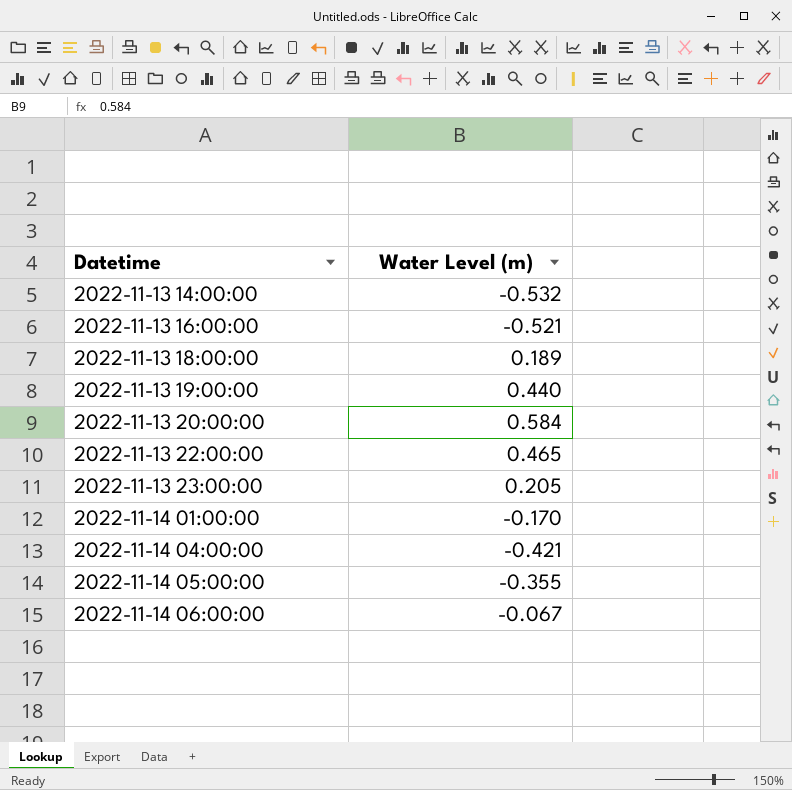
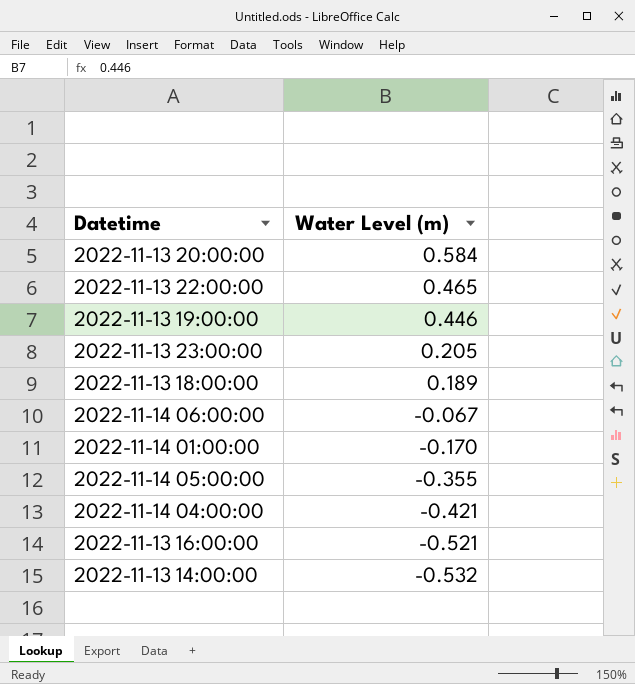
row order: Datetime ascending -> Water Level (m) descending
2022-11-13 19:00:00 | Water Level (m): 0.440 -> 0.446

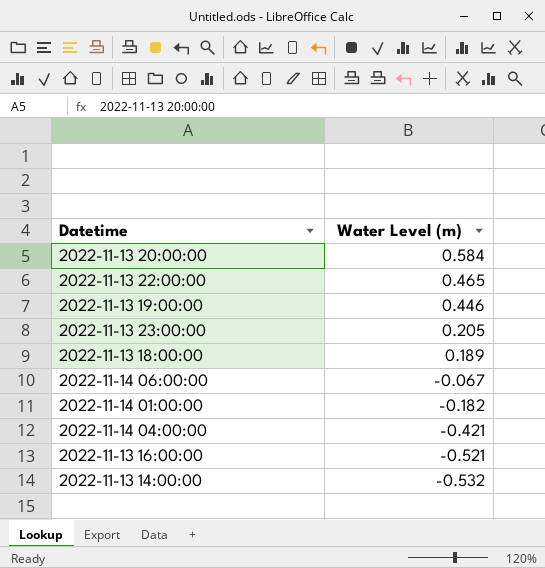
row 2022-11-14 05:00:00: -0.355 -> none
2022-11-14 01:00:00 | Water Level (m): -0.170 -> -0.182

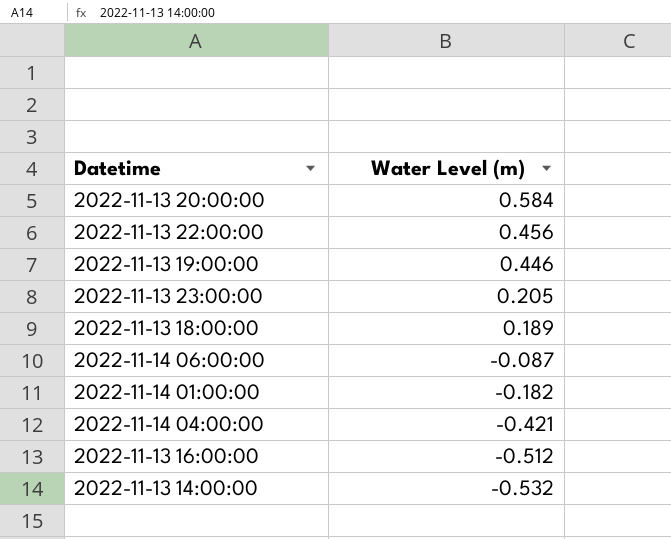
2022-11-13 22:00:00 | Water Level (m): 0.465 -> 0.456
2022-11-14 06:00:00 | Water Level (m): -0.067 -> -0.087
2022-11-13 16:00:00 | Water Level (m): -0.521 -> -0.512

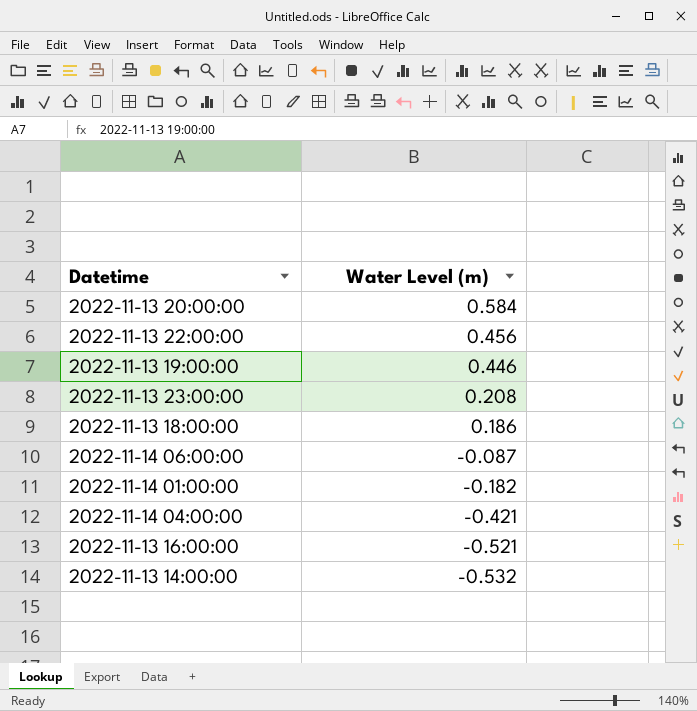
2022-11-13 23:00:00 | Water Level (m): 0.205 -> 0.208
2022-11-13 18:00:00 | Water Level (m): 0.189 -> 0.186
2022-11-13 16:00:00 | Water Level (m): -0.512 -> -0.521

